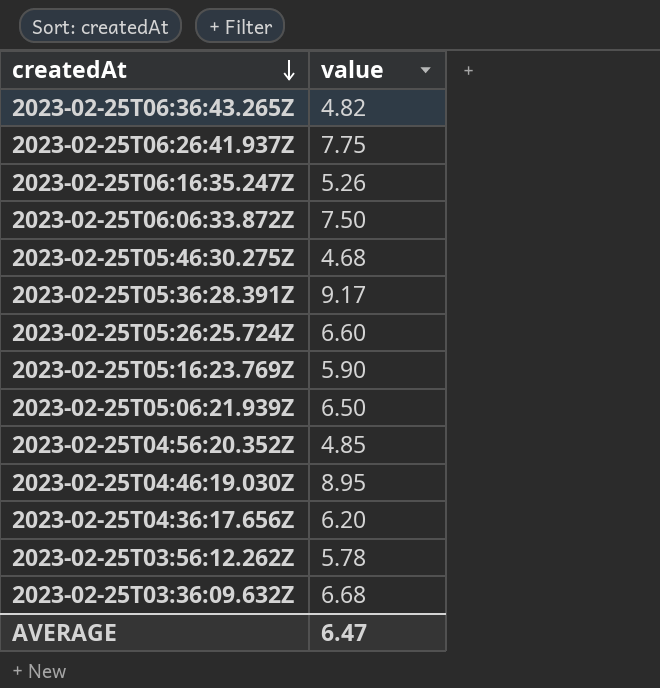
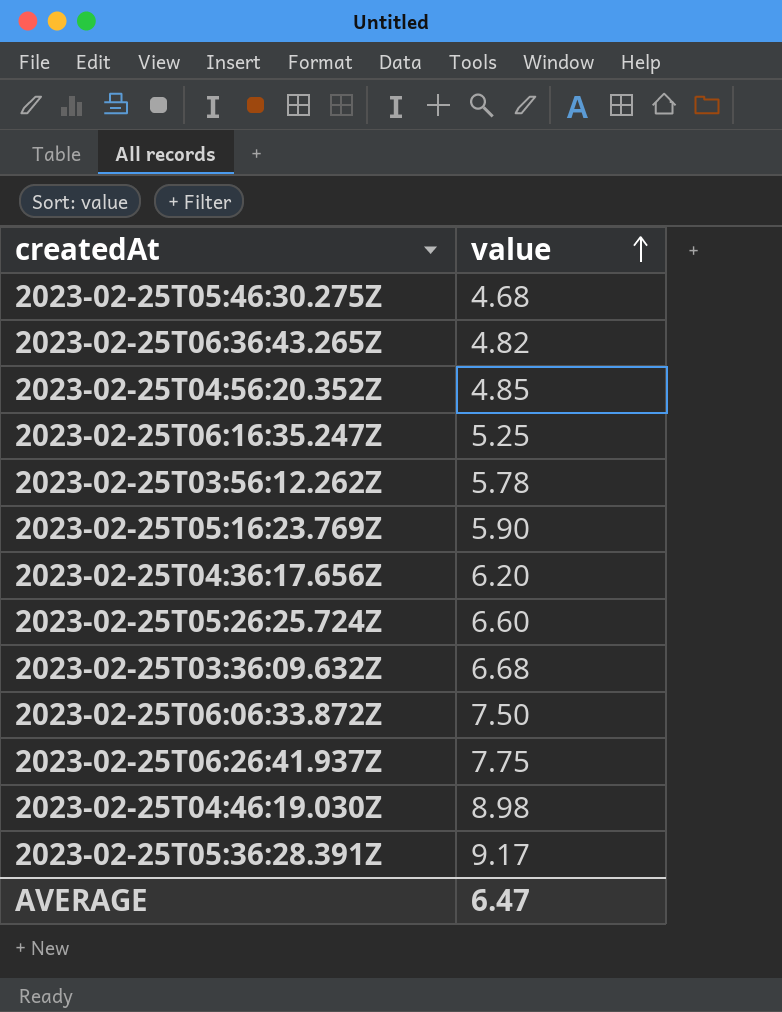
row order: createdAt descending -> value ascending
row 2023-02-25T05:06:21.939Z: 6.50 -> none
2023-02-25T06:16:35.247Z | value: 5.26 -> 5.25
2023-02-25T04:46:19.030Z | value: 8.95 -> 8.98

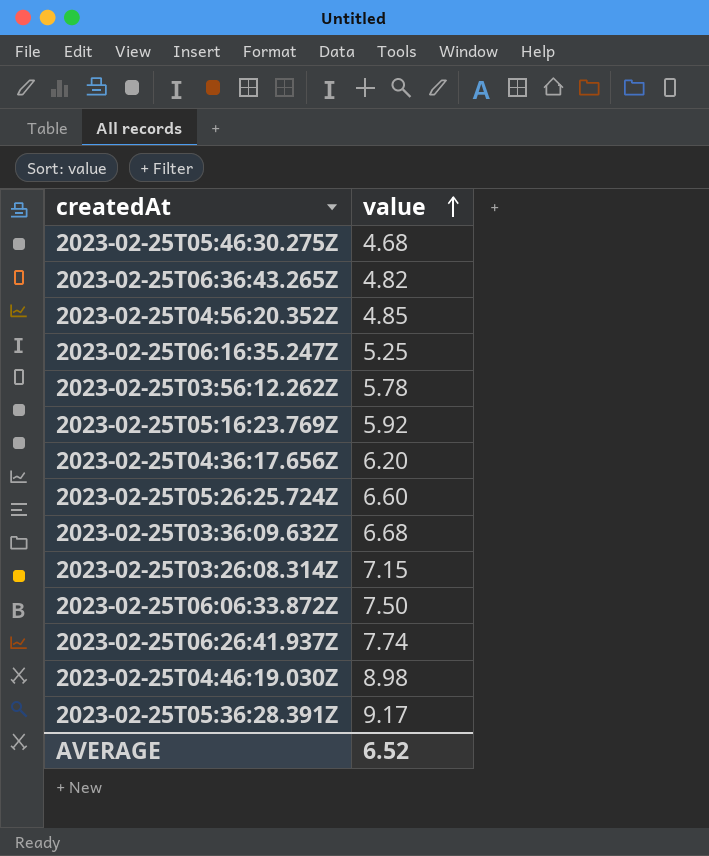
2023-02-25T05:16:23.769Z | value: 5.90 -> 5.92
row 2023-02-25T03:26:08.314Z: none -> 7.15
2023-02-25T06:26:41.937Z | value: 7.75 -> 7.74
AVERAGE | value: 6.47 -> 6.52

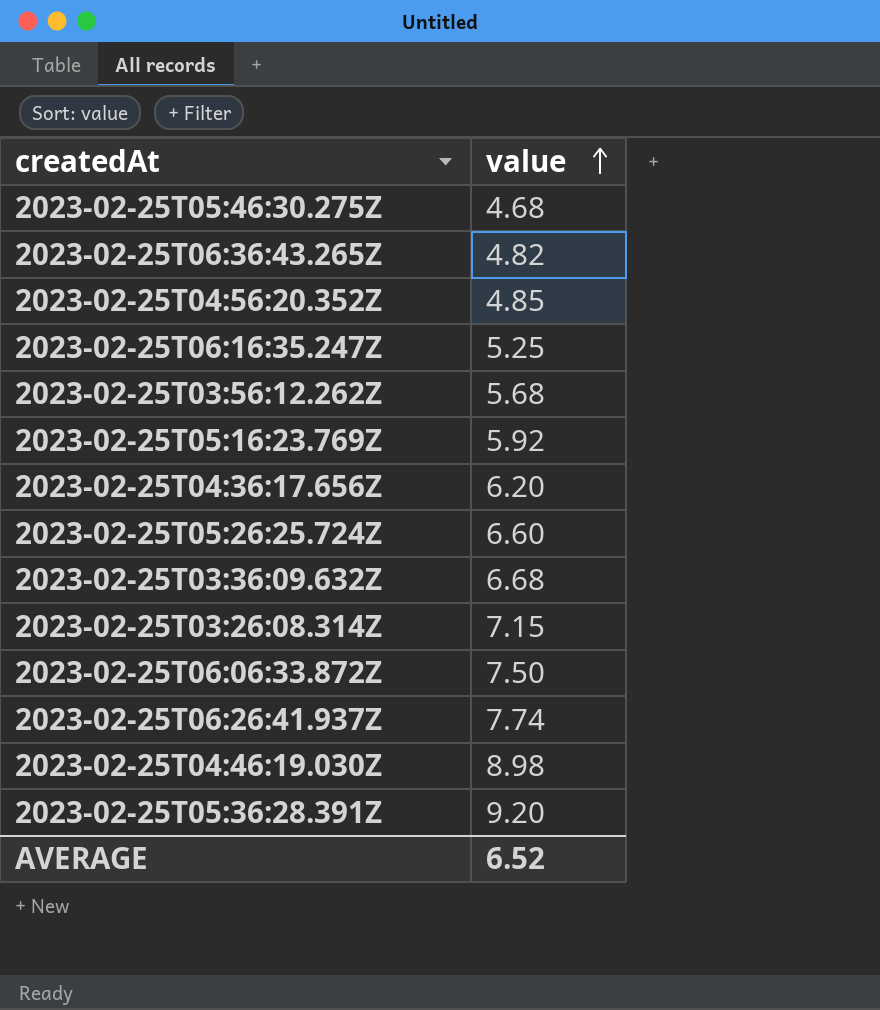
2023-02-25T03:56:12.262Z | value: 5.78 -> 5.68
2023-02-25T05:36:28.391Z | value: 9.17 -> 9.20

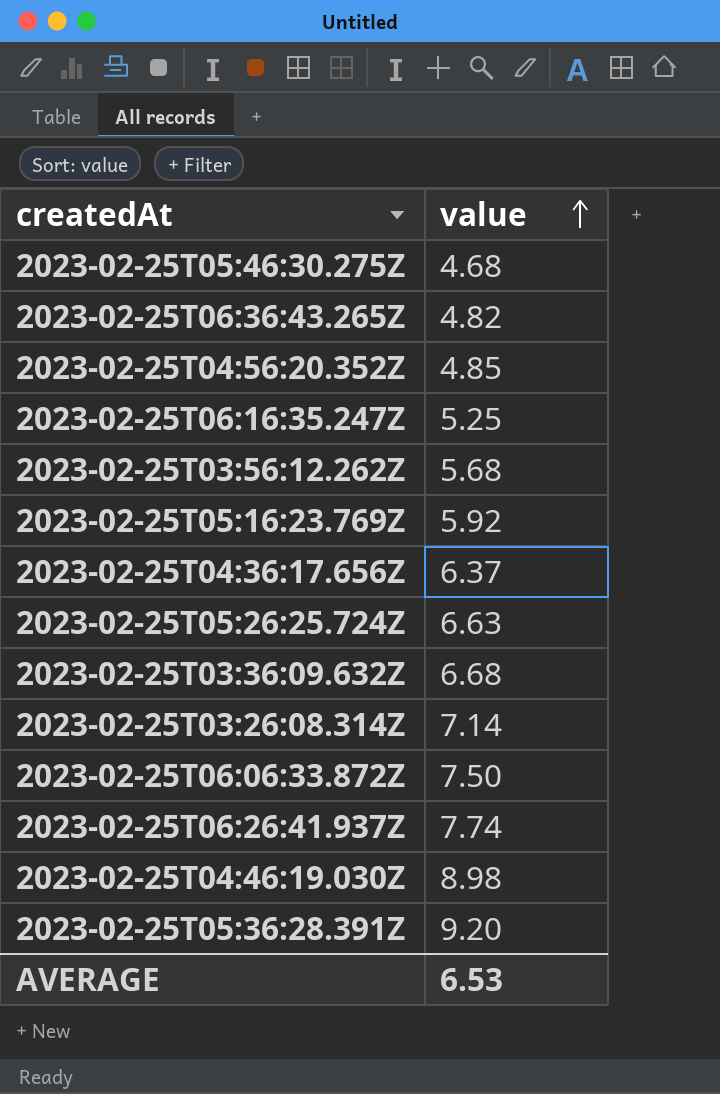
2023-02-25T04:36:17.656Z | value: 6.20 -> 6.37
2023-02-25T05:26:25.724Z | value: 6.60 -> 6.63
2023-02-25T03:26:08.314Z | value: 7.15 -> 7.14
AVERAGE | value: 6.52 -> 6.53

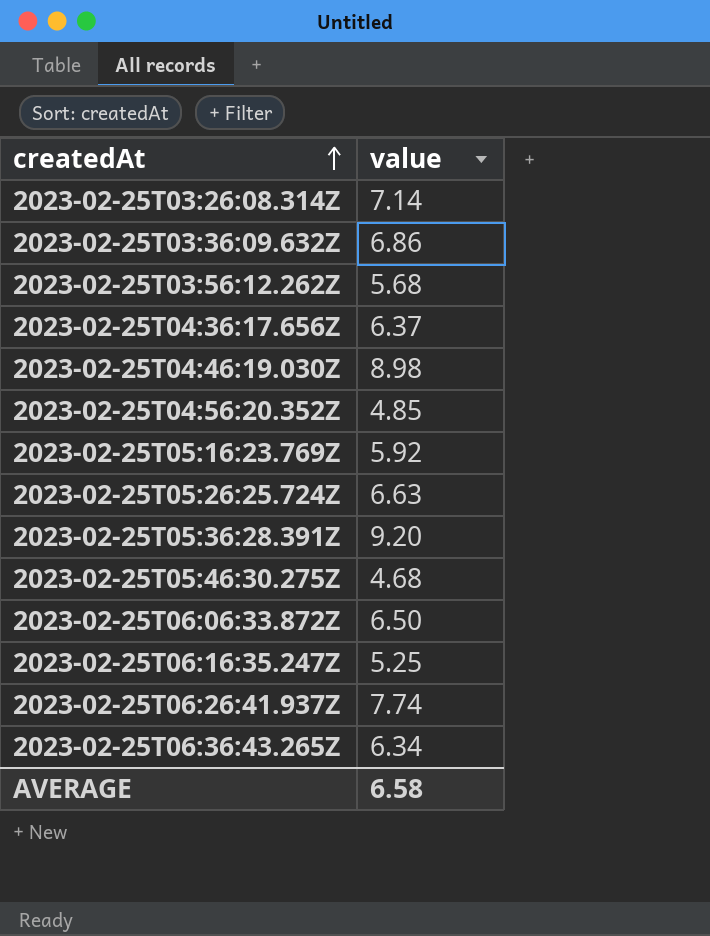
row order: value ascending -> createdAt ascending
2023-02-25T03:36:09.632Z | value: 6.68 -> 6.86
2023-02-25T06:06:33.872Z | value: 7.50 -> 6.50
2023-02-25T06:36:43.265Z | value: 4.82 -> 6.34
AVERAGE | value: 6.53 -> 6.58

